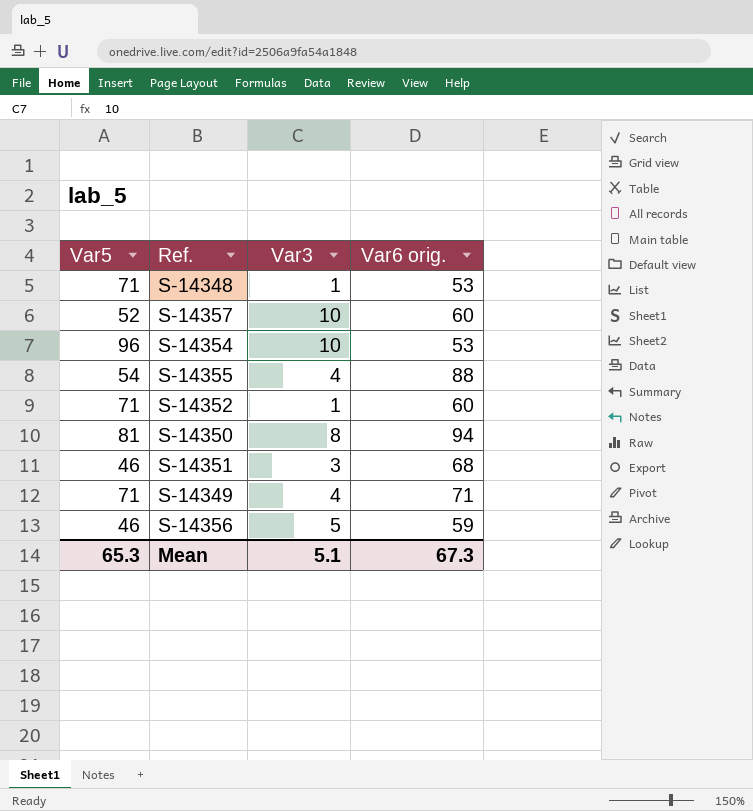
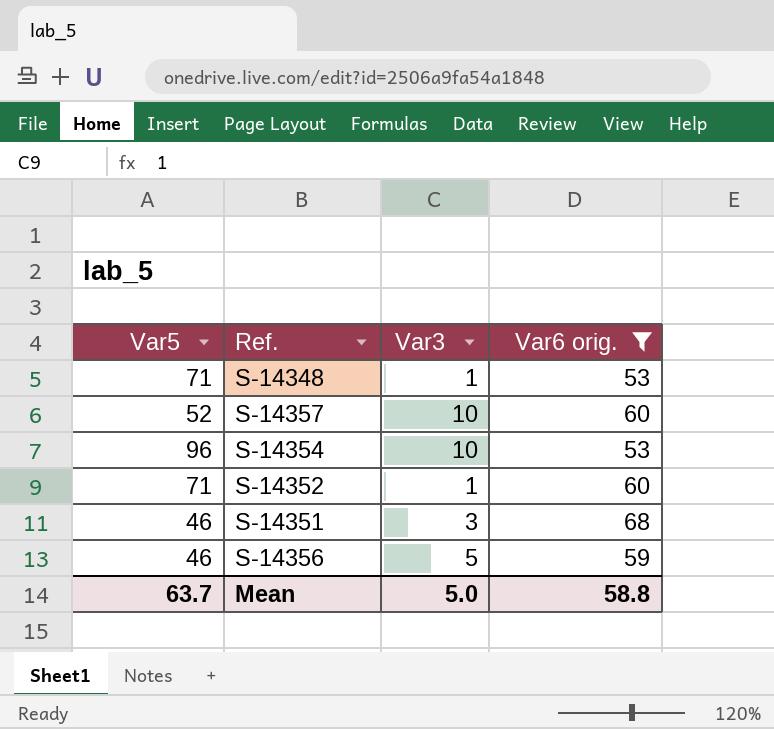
filter: none -> Var6 orig. <= 68
Mean | Var5: 65.3 -> 63.7
Mean | Var3: 5.1 -> 5.0
Mean | Var6 orig.: 67.3 -> 58.8

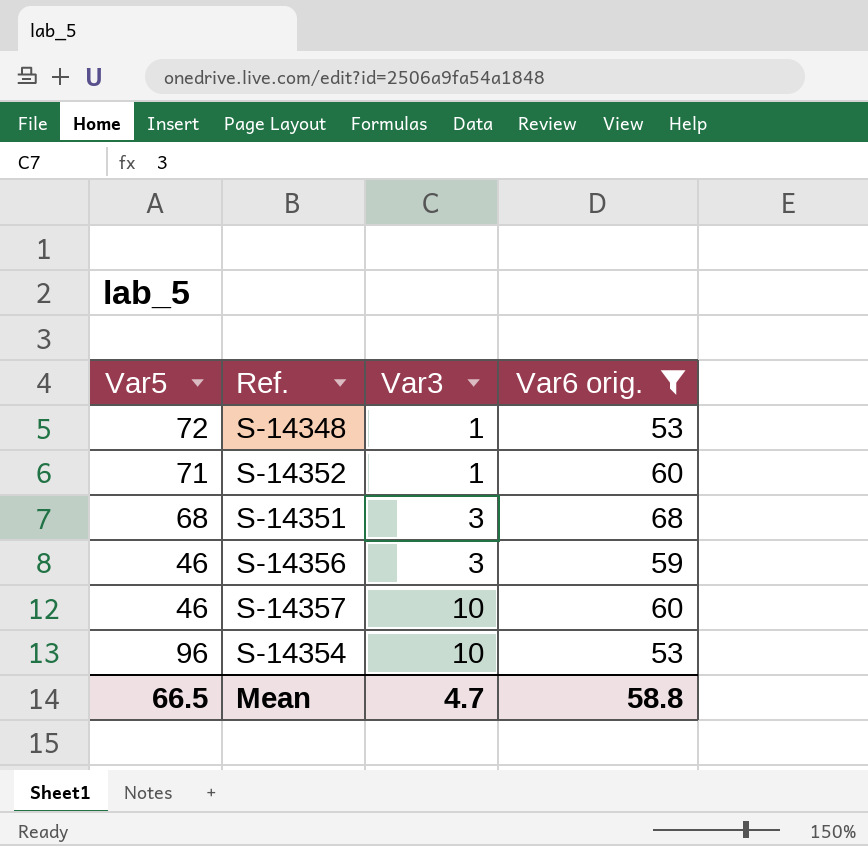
row order: none -> Var3 ascending
S-14348 | Var5: 71 -> 72
S-14351 | Var5: 46 -> 68
S-14356 | Var3: 5 -> 3
S-14357 | Var5: 52 -> 46
Mean | Var5: 63.7 -> 66.5
Mean | Var3: 5.0 -> 4.7

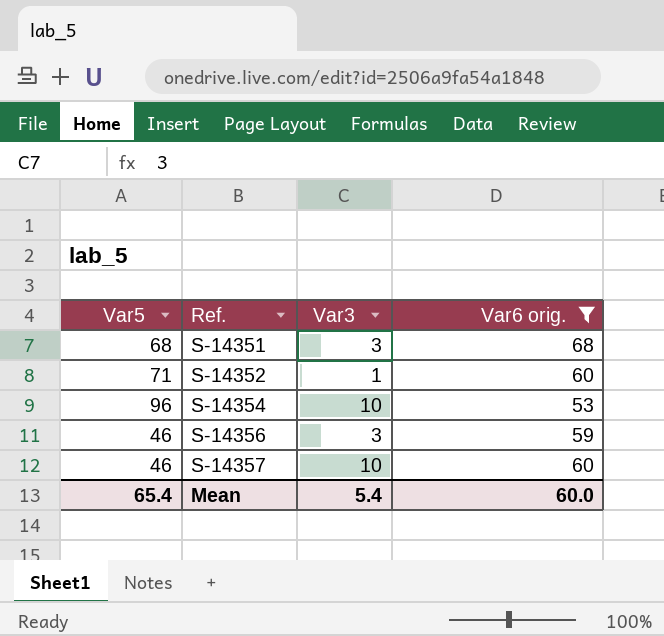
row order: Var3 ascending -> Ref. ascending
row S-14348: 72 | 1 | 53 -> none
Mean | Var5: 66.5 -> 65.4
Mean | Var3: 4.7 -> 5.4
Mean | Var6 orig.: 58.8 -> 60.0

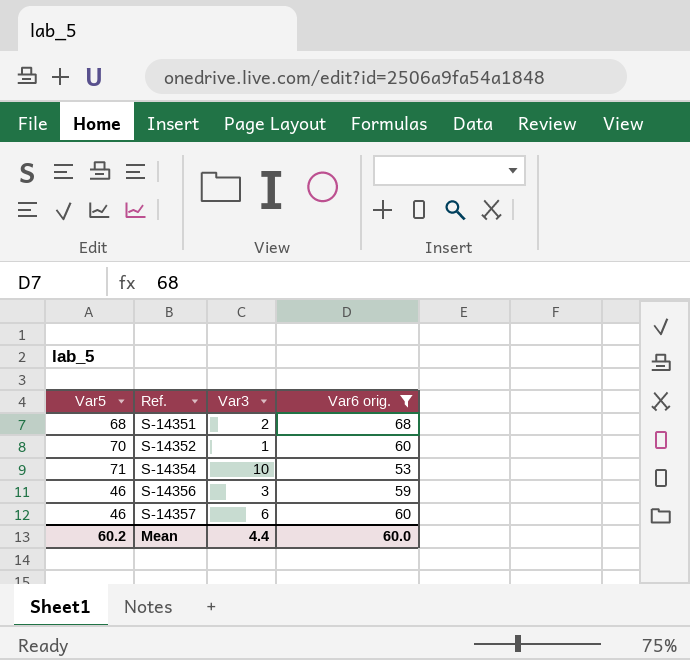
S-14351 | Var3: 3 -> 2
S-14352 | Var5: 71 -> 70
S-14354 | Var5: 96 -> 71
S-14357 | Var3: 10 -> 6
Mean | Var5: 65.4 -> 60.2
Mean | Var3: 5.4 -> 4.4

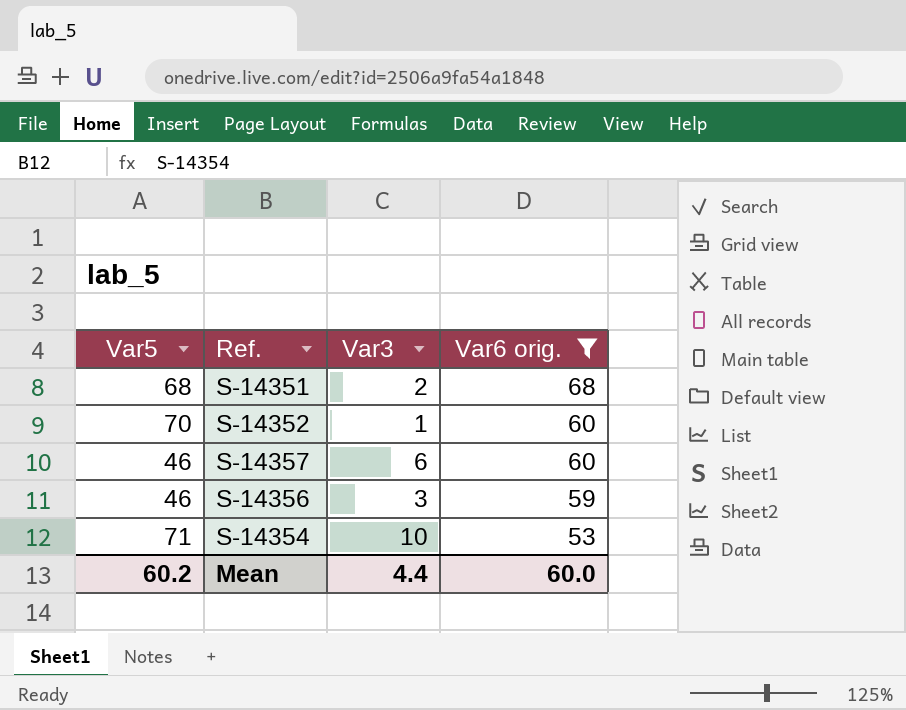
row order: Ref. ascending -> Var6 orig. descending

